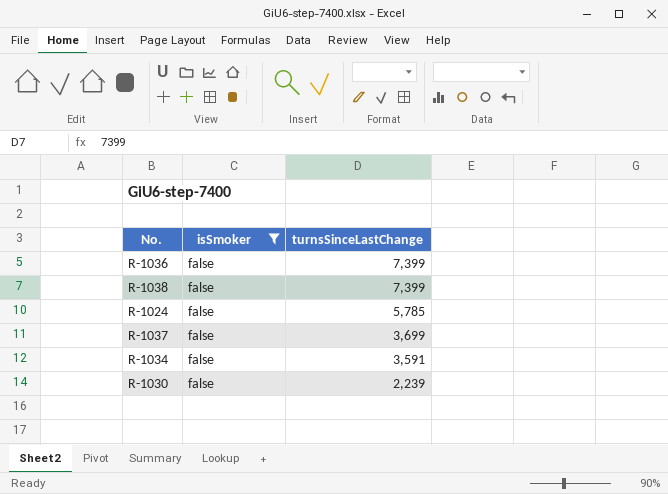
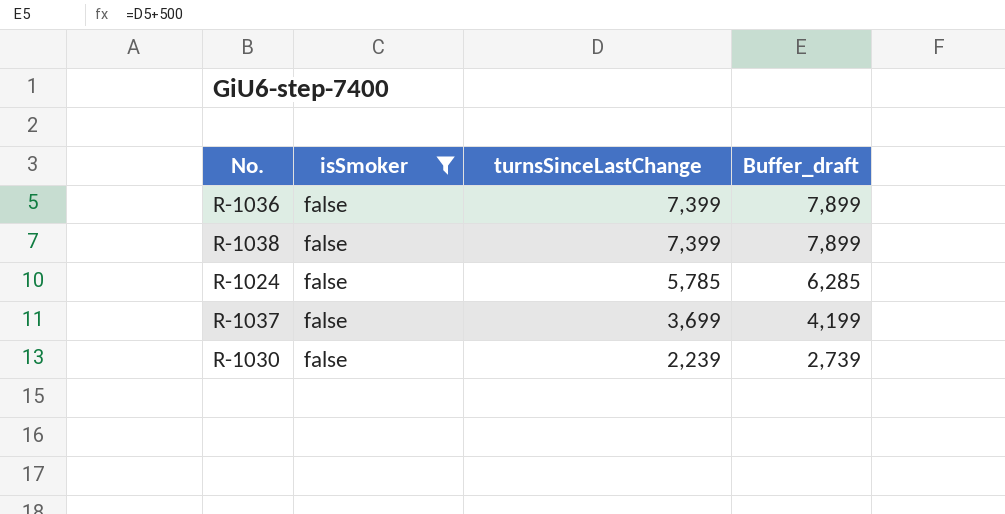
column Buffer_draft | formula: none -> [turnsSinceLastChange] + 500
row R-1034: false | 3,591 -> none

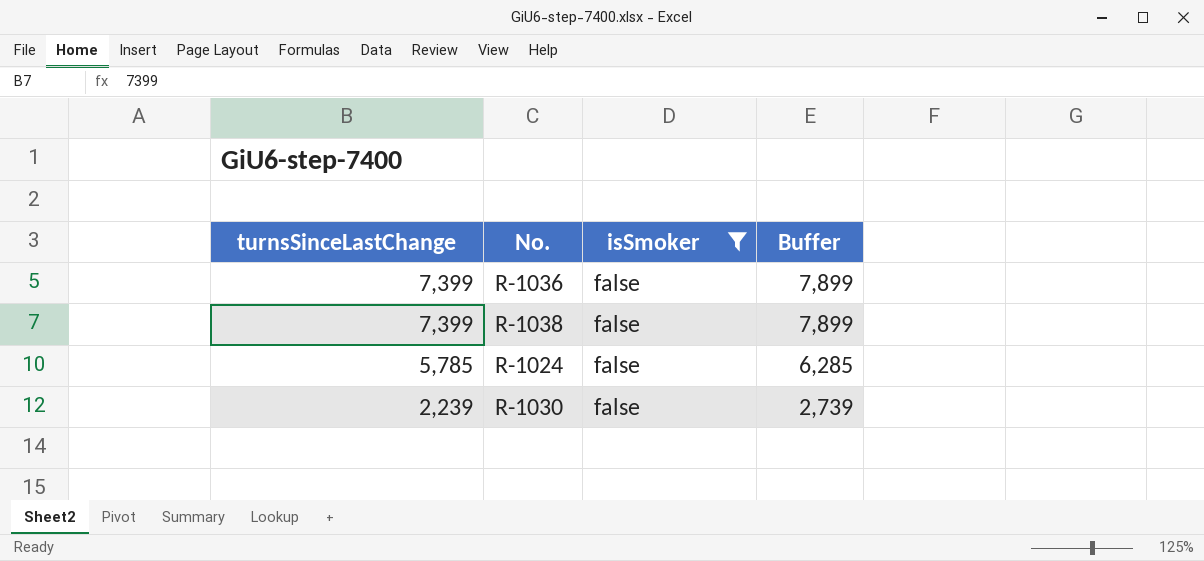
column turnsSinceLastChange | position: 3 -> 1
column name: Buffer_draft -> Buffer
row R-1037: false | 3,699 | 4,199 -> none

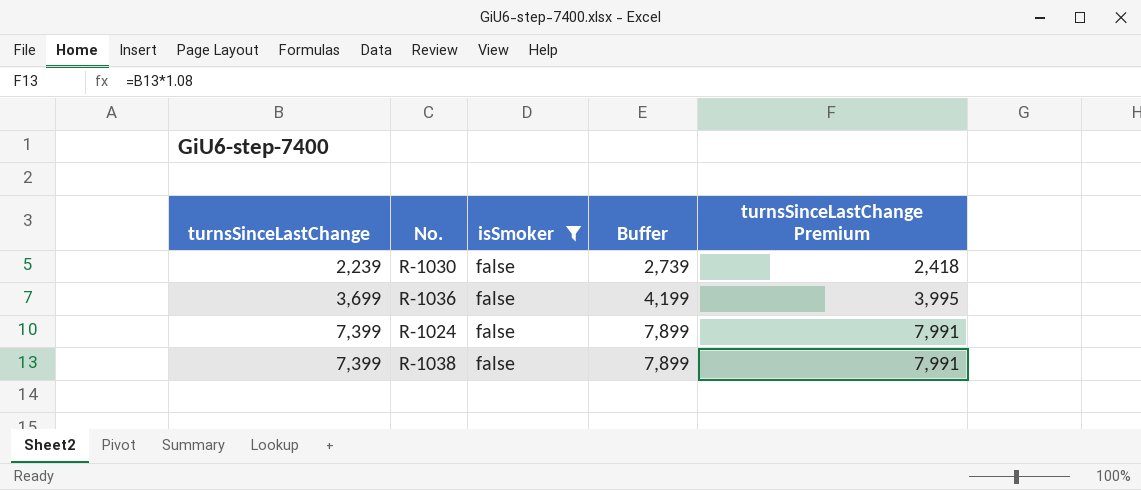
row order: turnsSinceLastChange descending -> turnsSinceLastChange ascending
column turnsSinceLastChange Premium | formula: none -> [turnsSinceLastChange] * 1.08
R-1036 | turnsSinceLastChange: 7,399 -> 3,699
R-1036 | Buffer: 7,899 -> 4,199
R-1024 | turnsSinceLastChange: 5,785 -> 7,399
R-1024 | Buffer: 6,285 -> 7,899

